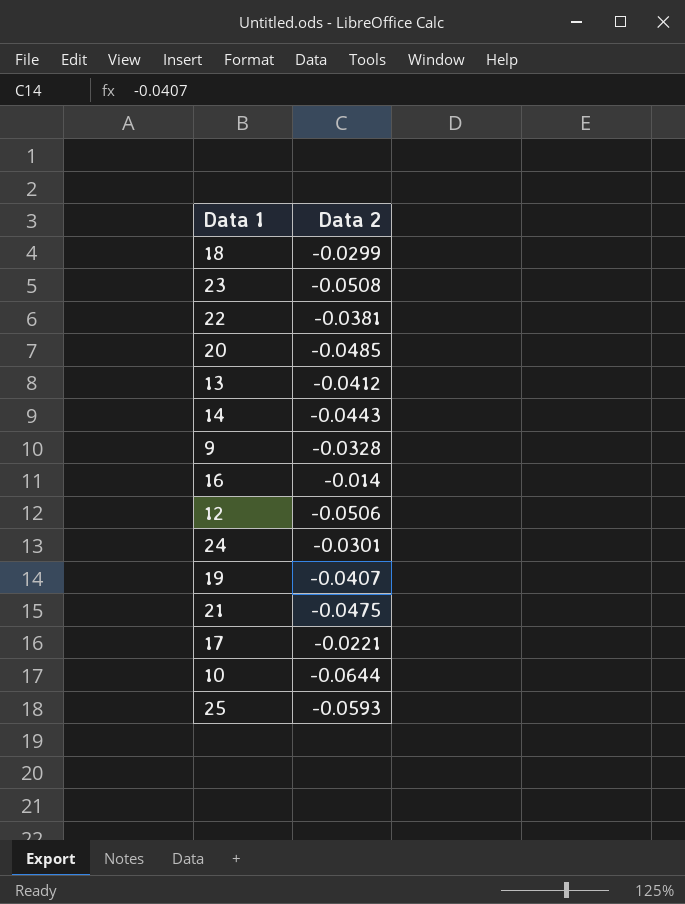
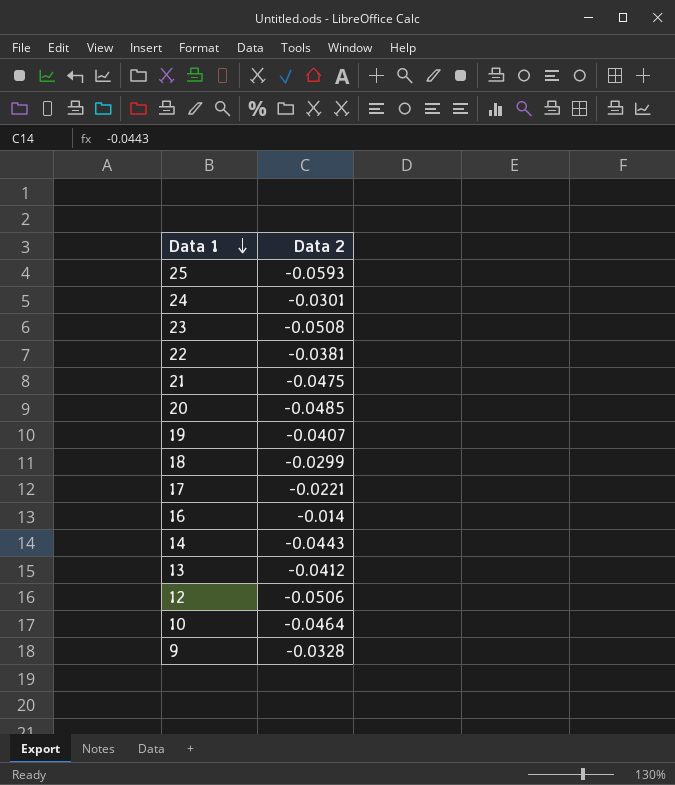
row order: none -> Data 1 descending
10 | Data 2: -0.0644 -> -0.0464

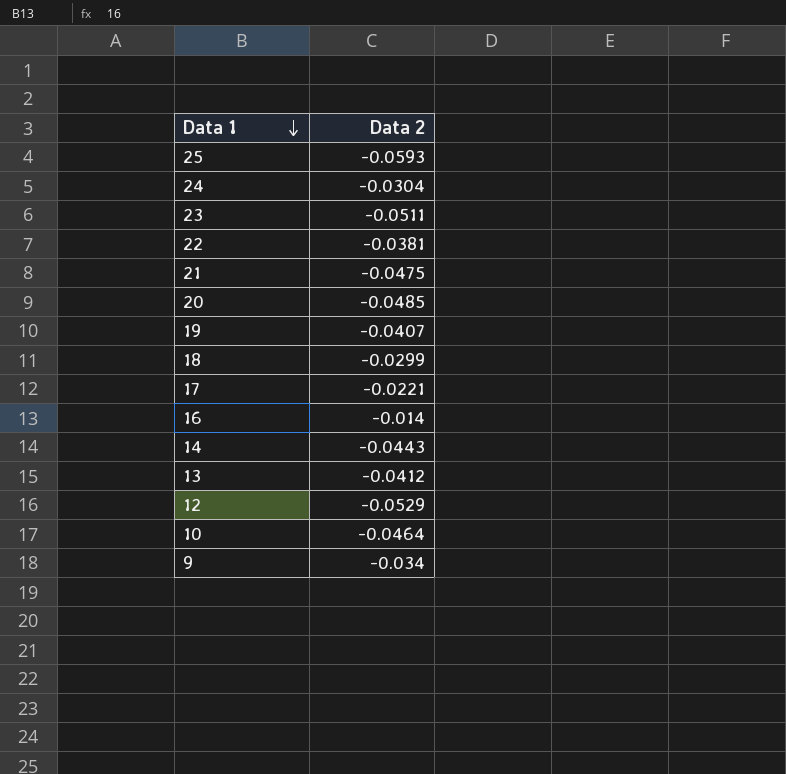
24 | Data 2: -0.0301 -> -0.0304
23 | Data 2: -0.0508 -> -0.0511
12 | Data 2: -0.0506 -> -0.0529
9 | Data 2: -0.0328 -> -0.034

